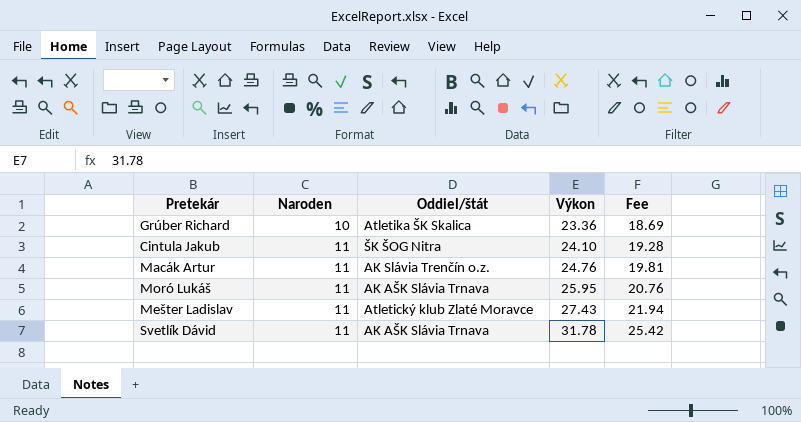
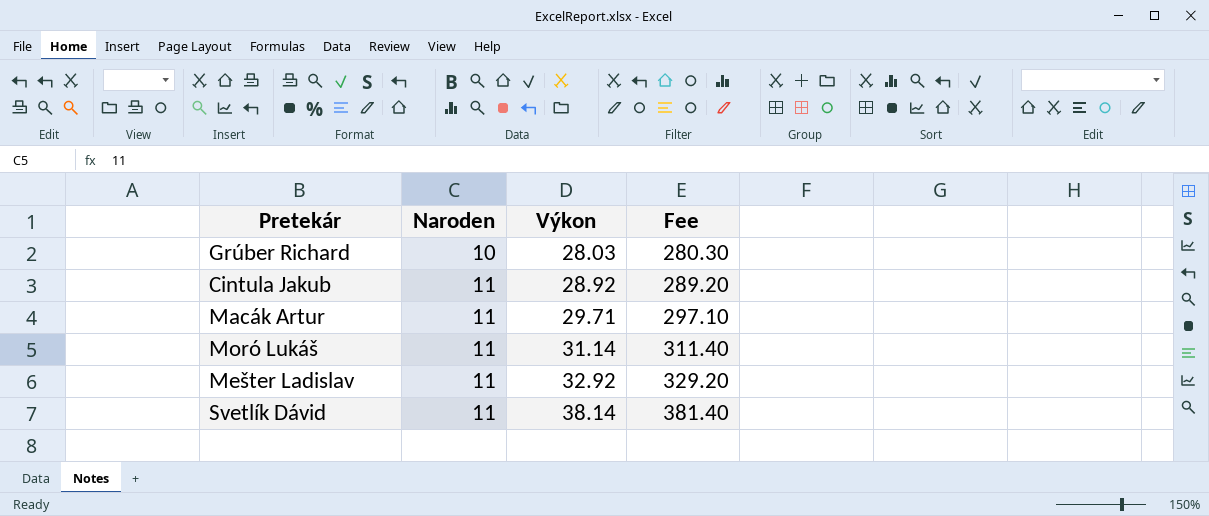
column Oddiel/štát | position: 3 -> none
column Fee | formula: [Výkon] * 0.8 -> [Výkon] * 10
Grúber Richard | Výkon: 23.36 -> 28.03
Cintula Jakub | Výkon: 24.10 -> 28.92
Macák Artur | Výkon: 24.76 -> 29.71
Moró Lukáš | Výkon: 25.95 -> 31.14
Mešter Ladislav | Výkon: 27.43 -> 32.92
Svetlík Dávid | Výkon: 31.78 -> 38.14

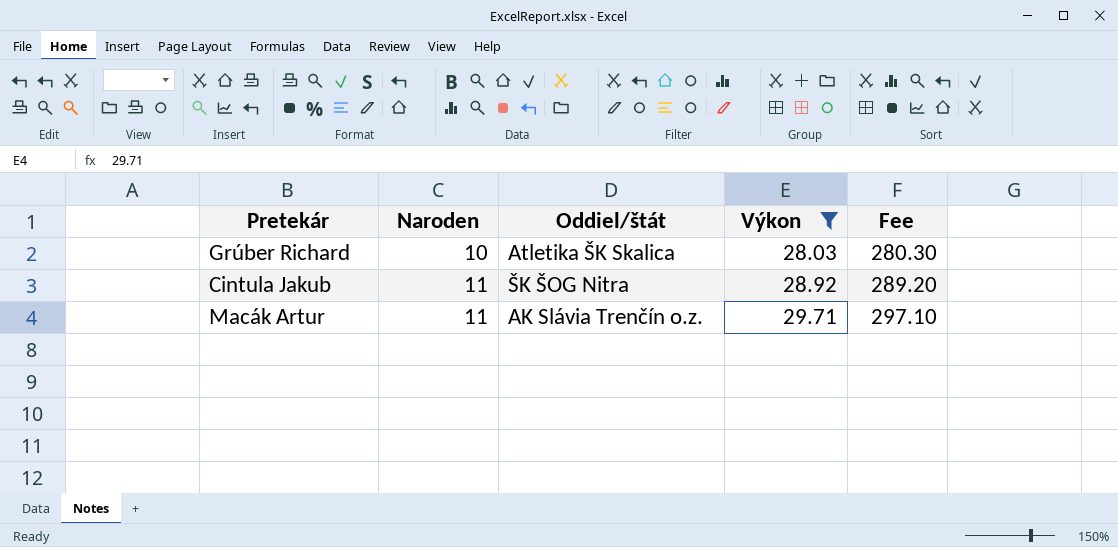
filter: none -> Výkon <= 29.71
column Oddiel/štát | position: none -> 3

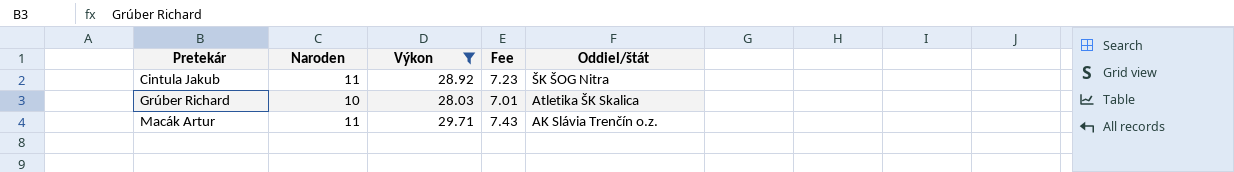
row order: Naroden ascending -> Pretekár ascending
column Fee | formula: [Výkon] * 10 -> [Výkon] * 0.25
column Oddiel/štát | position: 3 -> 5

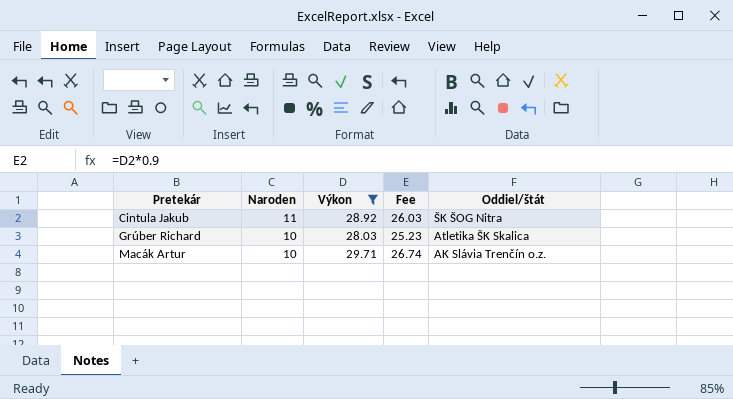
column Fee | formula: [Výkon] * 0.25 -> [Výkon] * 0.9
Macák Artur | Naroden: 11 -> 10

